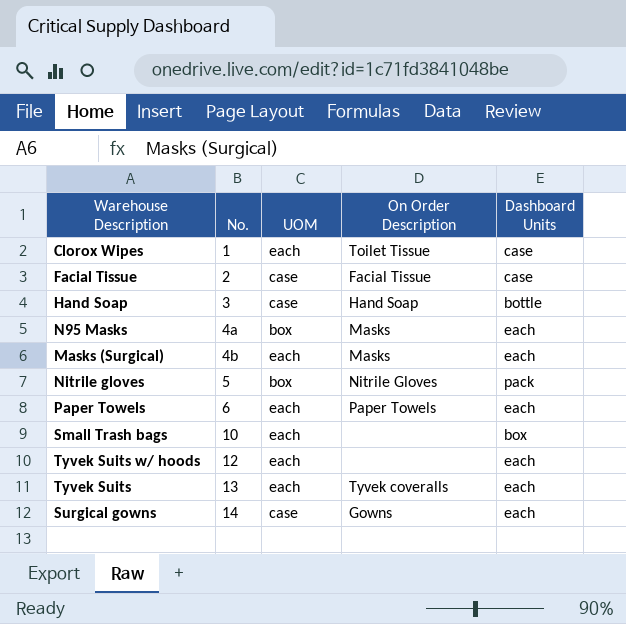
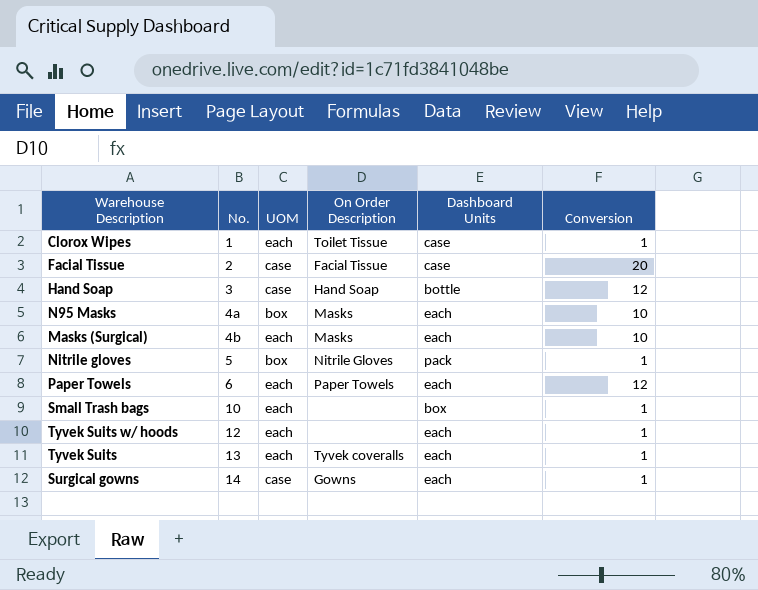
column Conversion | position: none -> 6

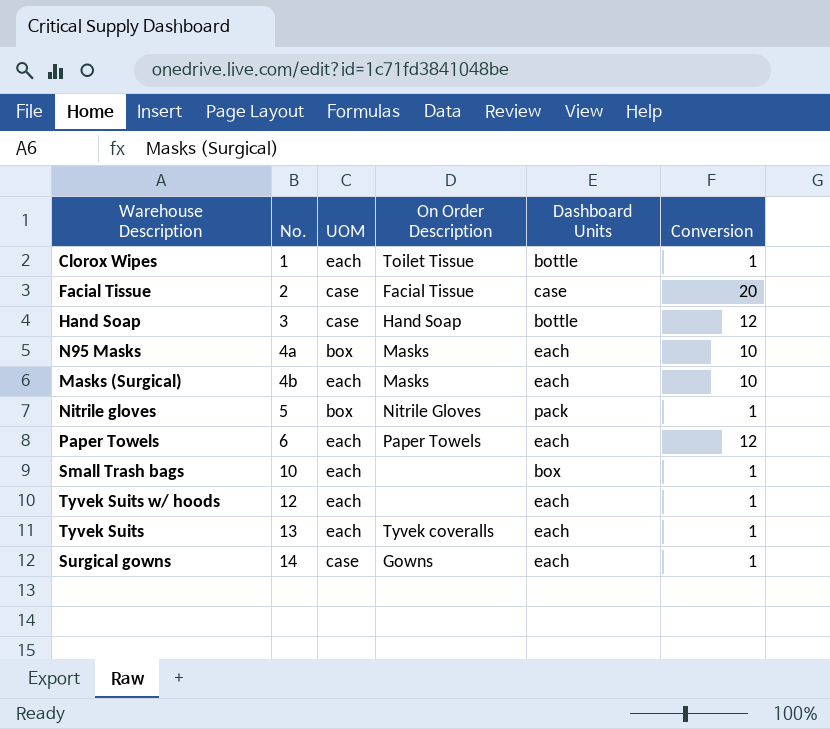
Clorox Wipes | Dashboard Units: case -> bottle

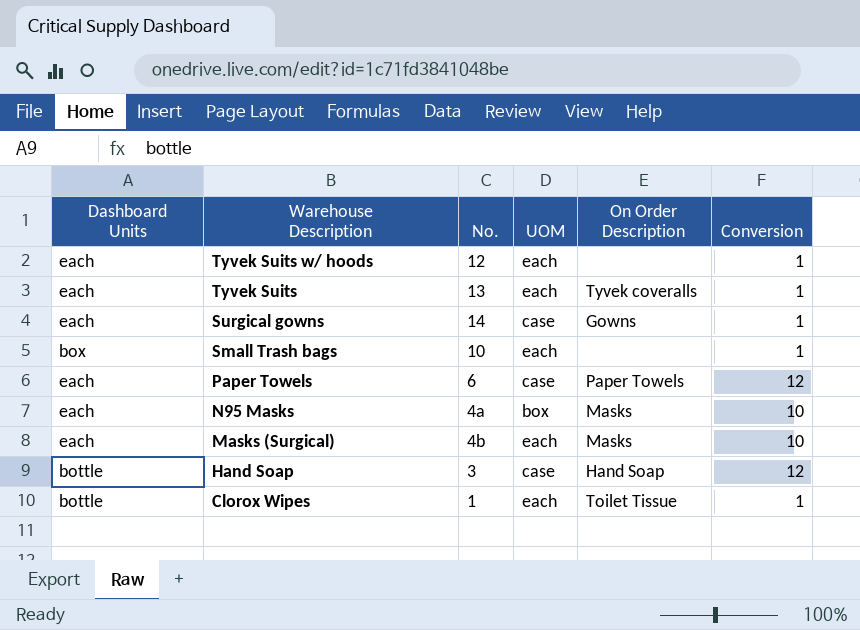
row order: No. ascending -> Warehouse Description descending
column Dashboard Units | position: 5 -> 1
row Facial Tissue: 2 | case | Facial Tissue | case | 20 -> none
row Nitrile gloves: 5 | box | Nitrile Gloves | pack | 1 -> none
Paper Towels | UOM: each -> case

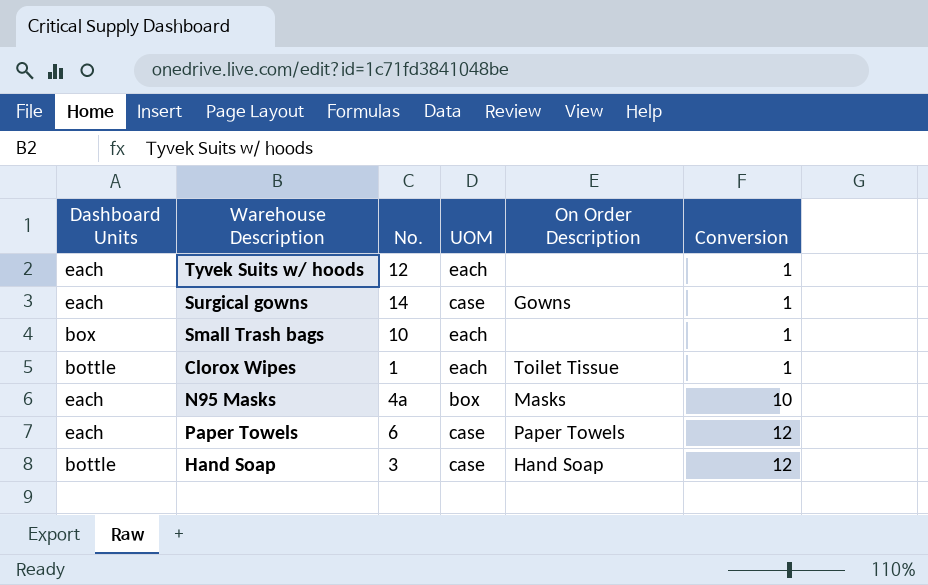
row order: Warehouse Description descending -> Conversion ascending
row Tyvek Suits: each | 13 | each | Tyvek coveralls | 1 -> none
row Masks (Surgical): each | 4b | each | Masks | 10 -> none

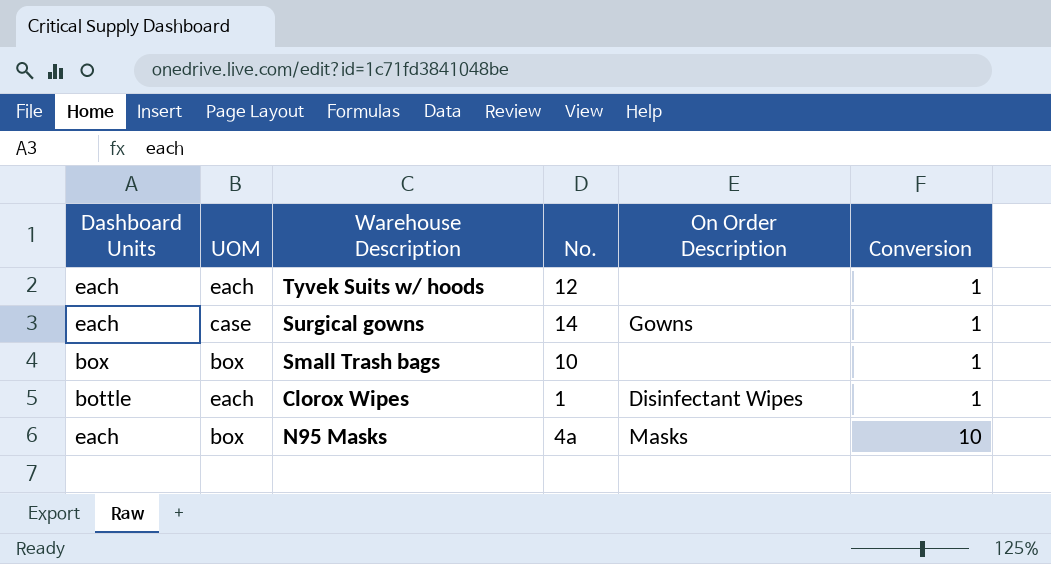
column UOM | position: 4 -> 2
row Paper Towels: each | 6 | case | Paper Towels | 12 -> none
row Hand Soap: bottle | 3 | case | Hand Soap | 12 -> none
Small Trash bags | UOM: each -> box
Clorox Wipes | On Order Description: Toilet Tissue -> Disinfectant Wipes

